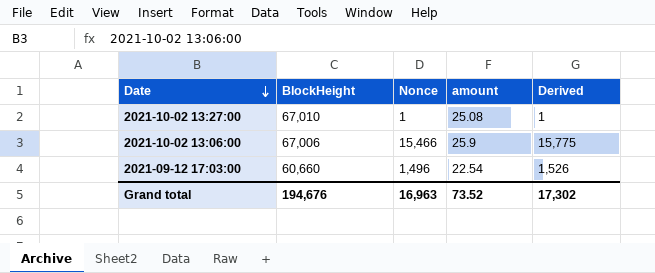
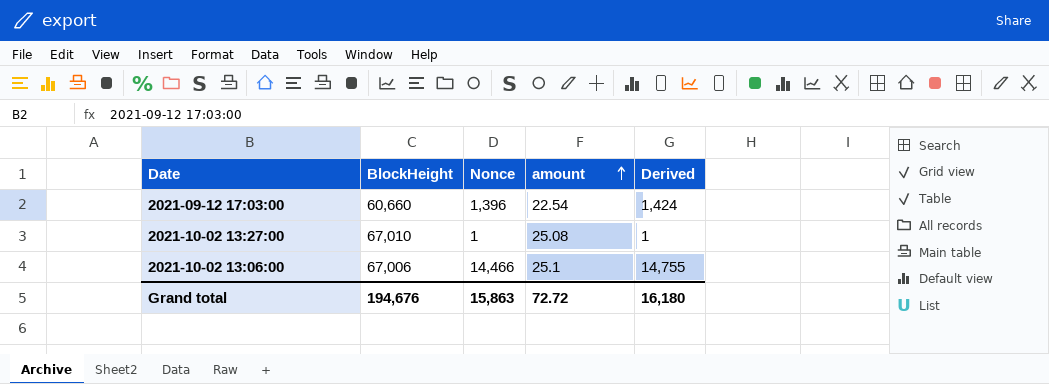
row order: Date descending -> amount ascending
2021-09-12 17:03:00 | Nonce: 1,496 -> 1,396
2021-09-12 17:03:00 | Derived: 1,526 -> 1,424
2021-10-02 13:06:00 | Nonce: 15,466 -> 14,466
2021-10-02 13:06:00 | amount: 25.9 -> 25.1
2021-10-02 13:06:00 | Derived: 15,775 -> 14,755
Grand total | Nonce: 16,963 -> 15,863
Grand total | amount: 73.52 -> 72.72
Grand total | Derived: 17,302 -> 16,180

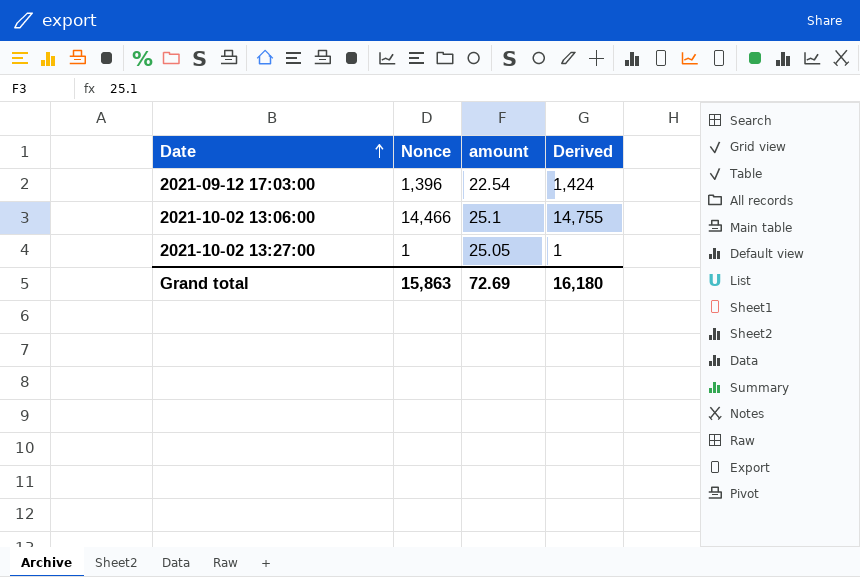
row order: amount ascending -> Date ascending
column BlockHeight | position: 2 -> none
2021-10-02 13:27:00 | amount: 25.08 -> 25.05
Grand total | amount: 72.72 -> 72.69

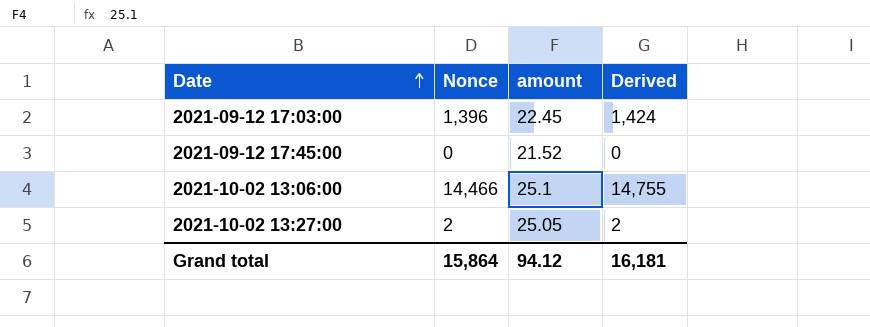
2021-09-12 17:03:00 | amount: 22.54 -> 22.45
row 2021-09-12 17:45:00: none -> 0 | 21.52 | 0
2021-10-02 13:27:00 | Nonce: 1 -> 2
2021-10-02 13:27:00 | Derived: 1 -> 2
Grand total | Nonce: 15,863 -> 15,864
Grand total | amount: 72.69 -> 94.12
Grand total | Derived: 16,180 -> 16,181

